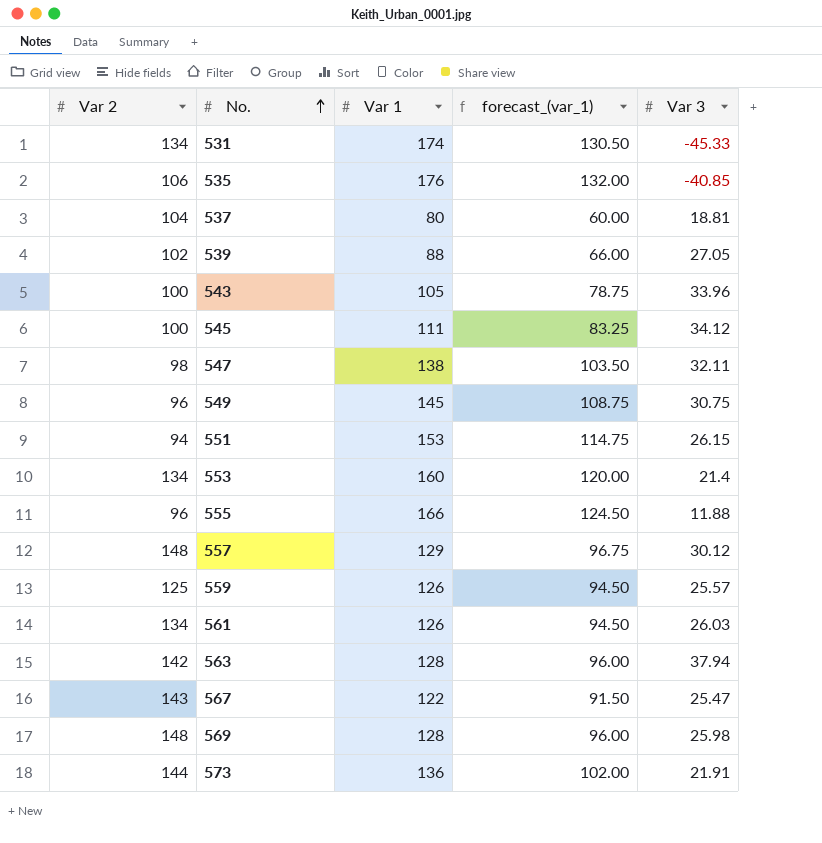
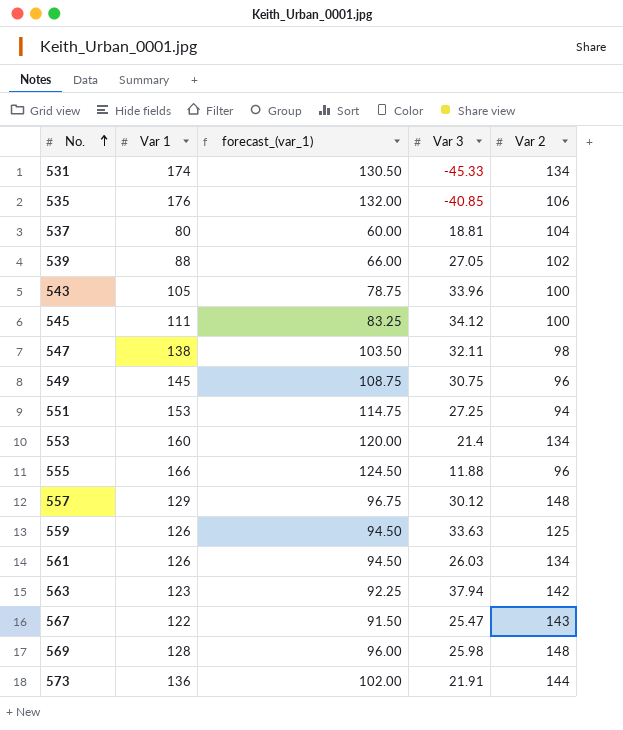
column Var 2 | position: 1 -> 5
551 | Var 3: 26.15 -> 27.25
559 | Var 3: 25.57 -> 33.63
563 | Var 1: 128 -> 123
563 | forecast_(var_1): 96.00 -> 92.25

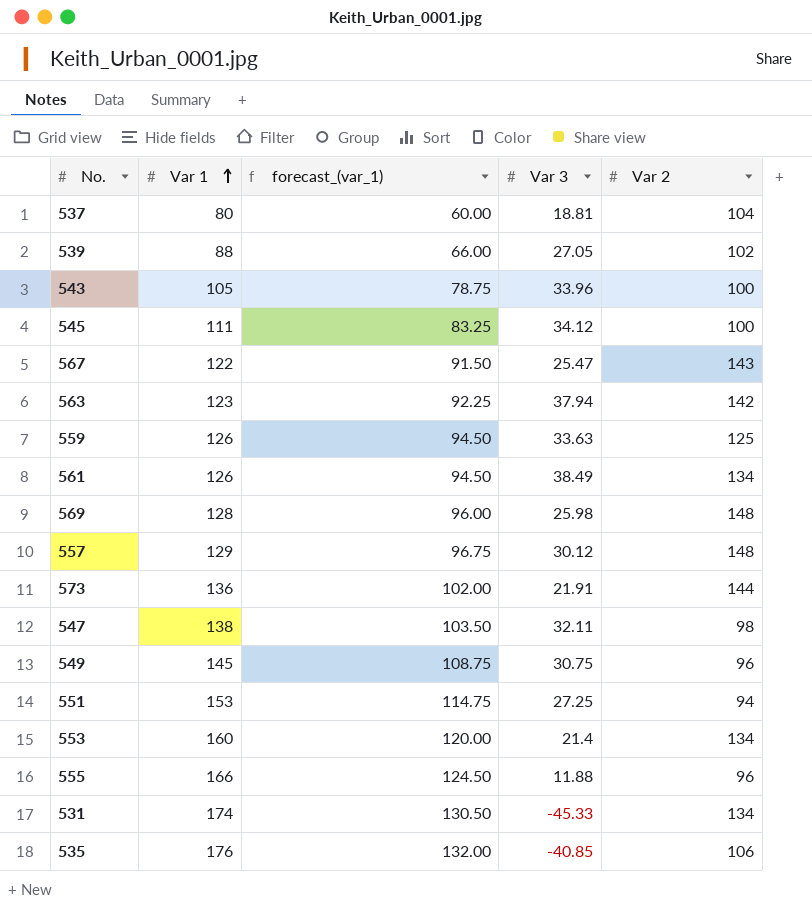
row order: No. ascending -> Var 1 ascending
561 | Var 3: 26.03 -> 38.49

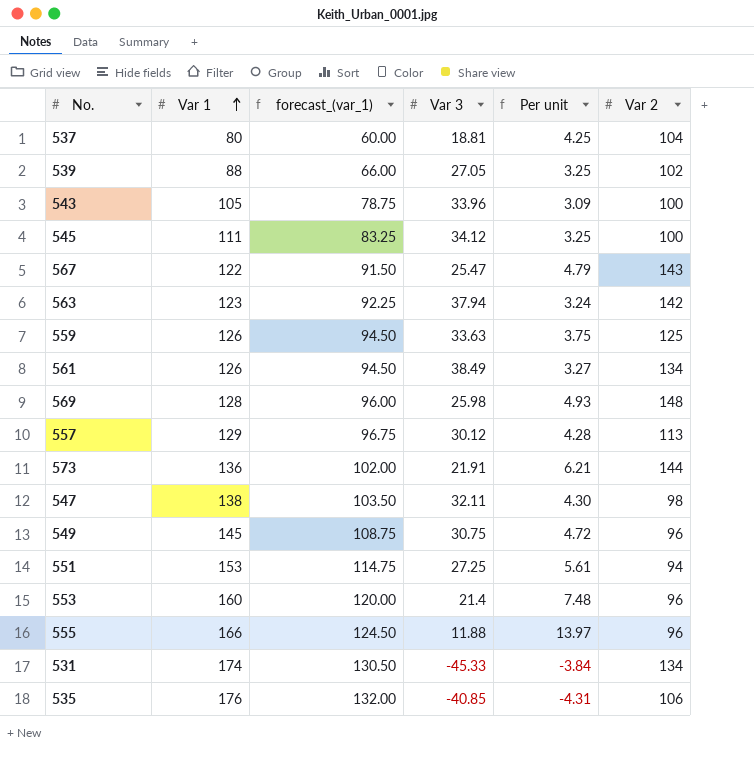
column Per unit | formula: none -> [Var 1] / [Var 3]
557 | Var 2: 148 -> 113
553 | Var 2: 134 -> 96

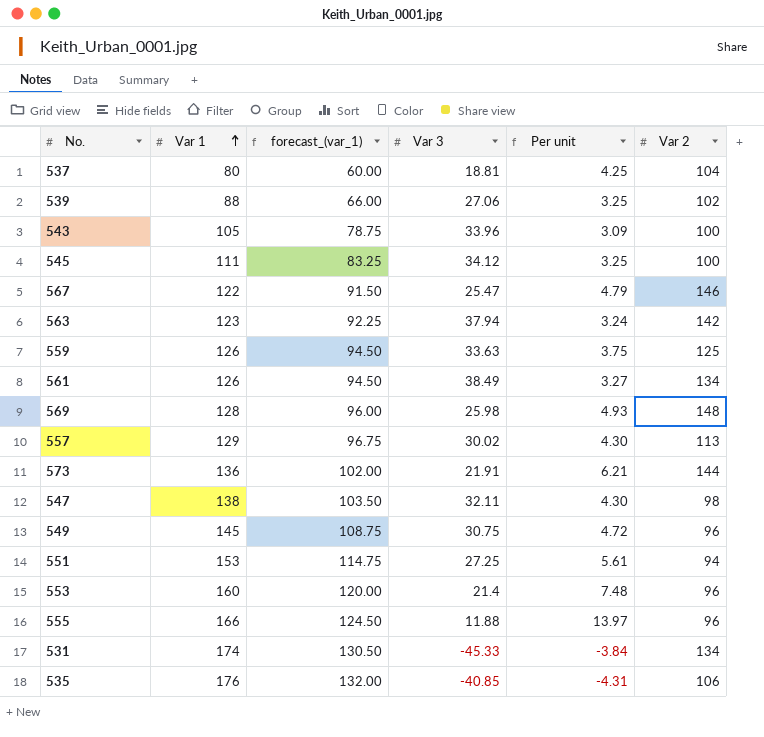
539 | Var 3: 27.05 -> 27.06
567 | Var 2: 143 -> 146
557 | Var 3: 30.12 -> 30.02
557 | Per unit: 4.28 -> 4.30

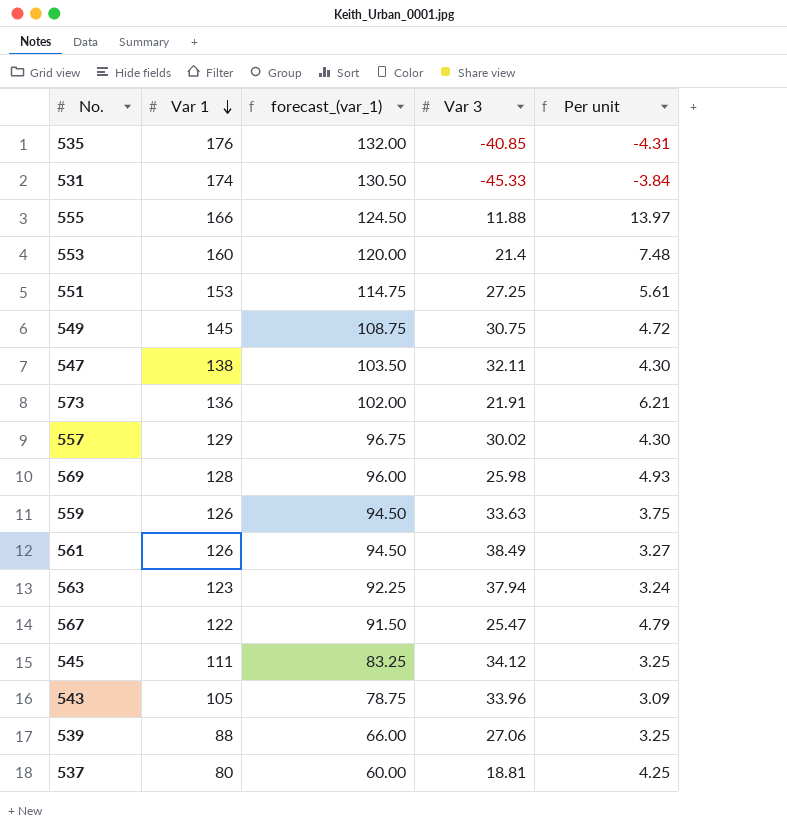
row order: Var 1 ascending -> Var 1 descending
column Var 2 | position: 6 -> none

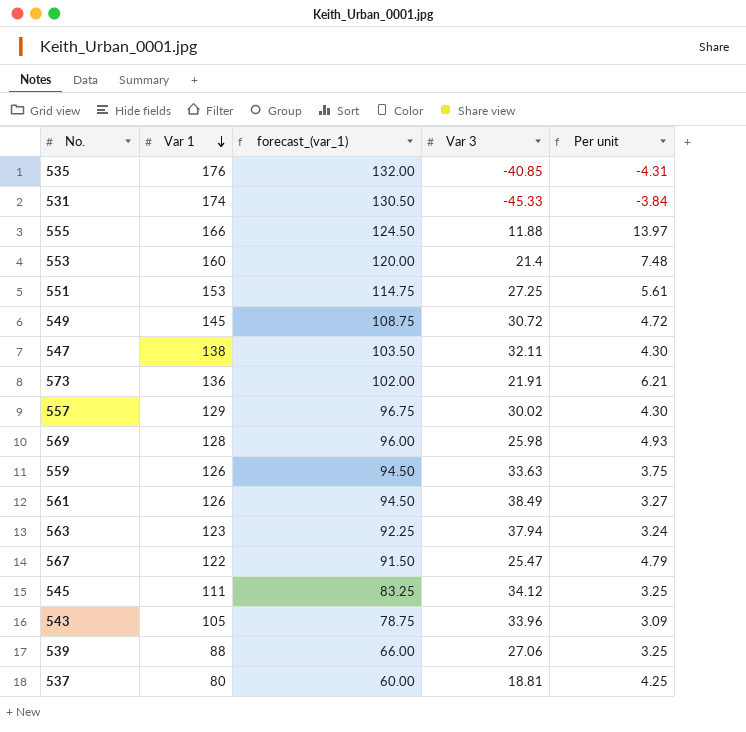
549 | Var 3: 30.75 -> 30.72

